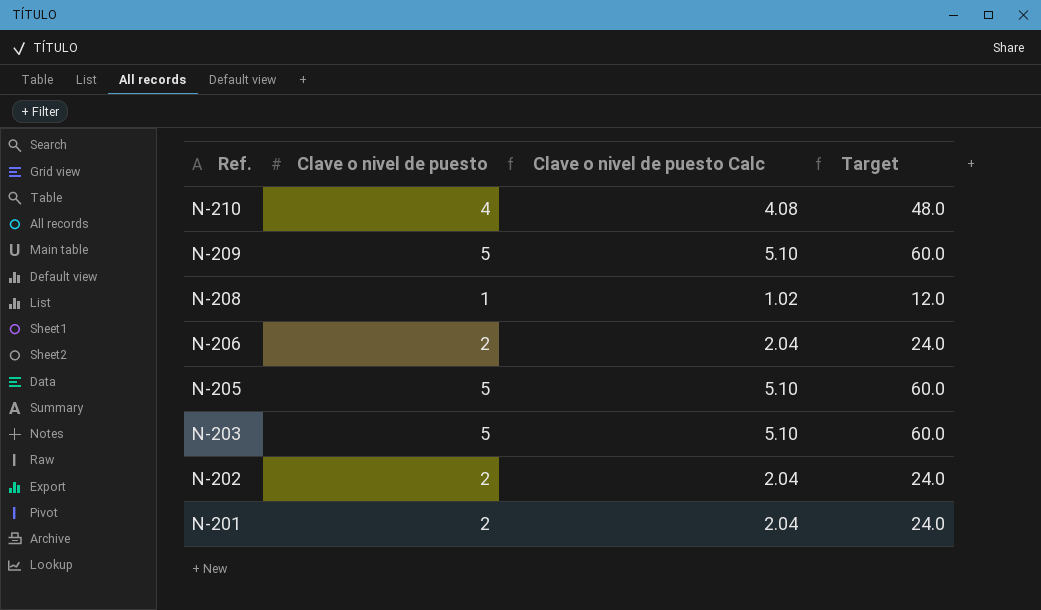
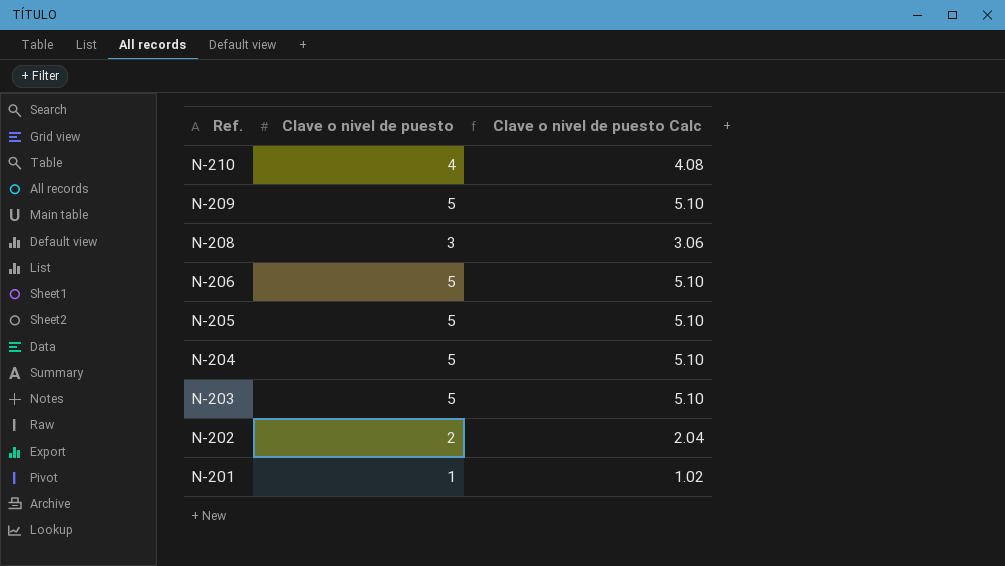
column Target | formula: [Clave o nivel de puesto] * 12 -> none
N-208 | Clave o nivel de puesto: 1 -> 3
N-208 | Clave o nivel de puesto Calc: 1.02 -> 3.06
N-206 | Clave o nivel de puesto: 2 -> 5
N-206 | Clave o nivel de puesto Calc: 2.04 -> 5.10
row N-204: none -> 5 | 5.10
N-201 | Clave o nivel de puesto: 2 -> 1
N-201 | Clave o nivel de puesto Calc: 2.04 -> 1.02

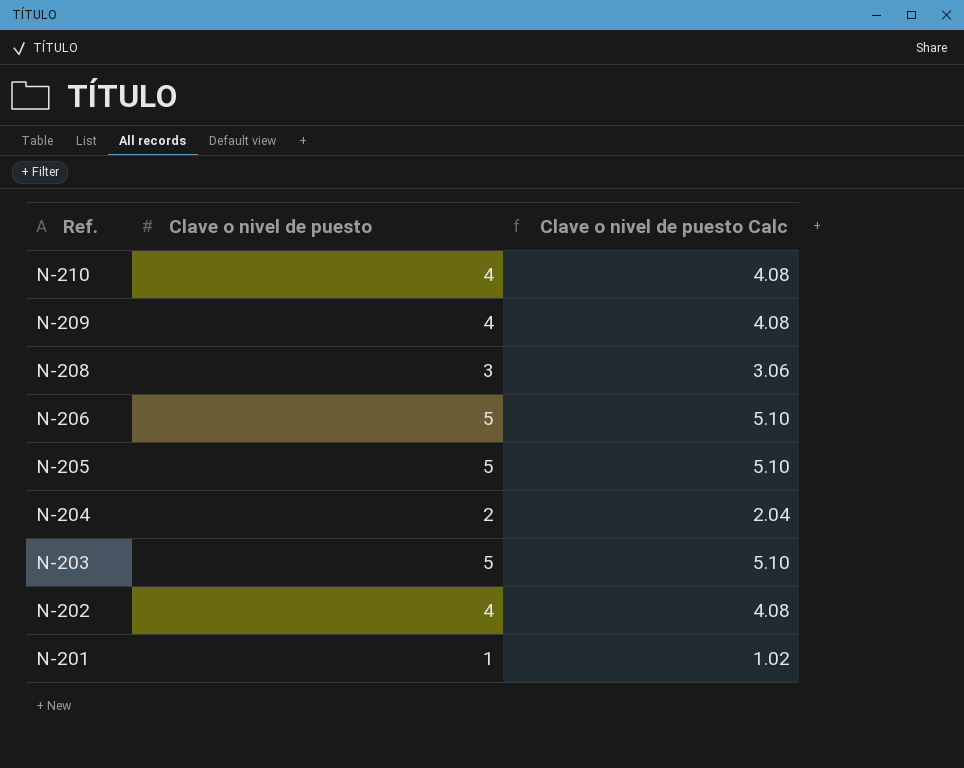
N-209 | Clave o nivel de puesto: 5 -> 4
N-209 | Clave o nivel de puesto Calc: 5.10 -> 4.08
N-204 | Clave o nivel de puesto: 5 -> 2
N-204 | Clave o nivel de puesto Calc: 5.10 -> 2.04
N-202 | Clave o nivel de puesto: 2 -> 4
N-202 | Clave o nivel de puesto Calc: 2.04 -> 4.08

